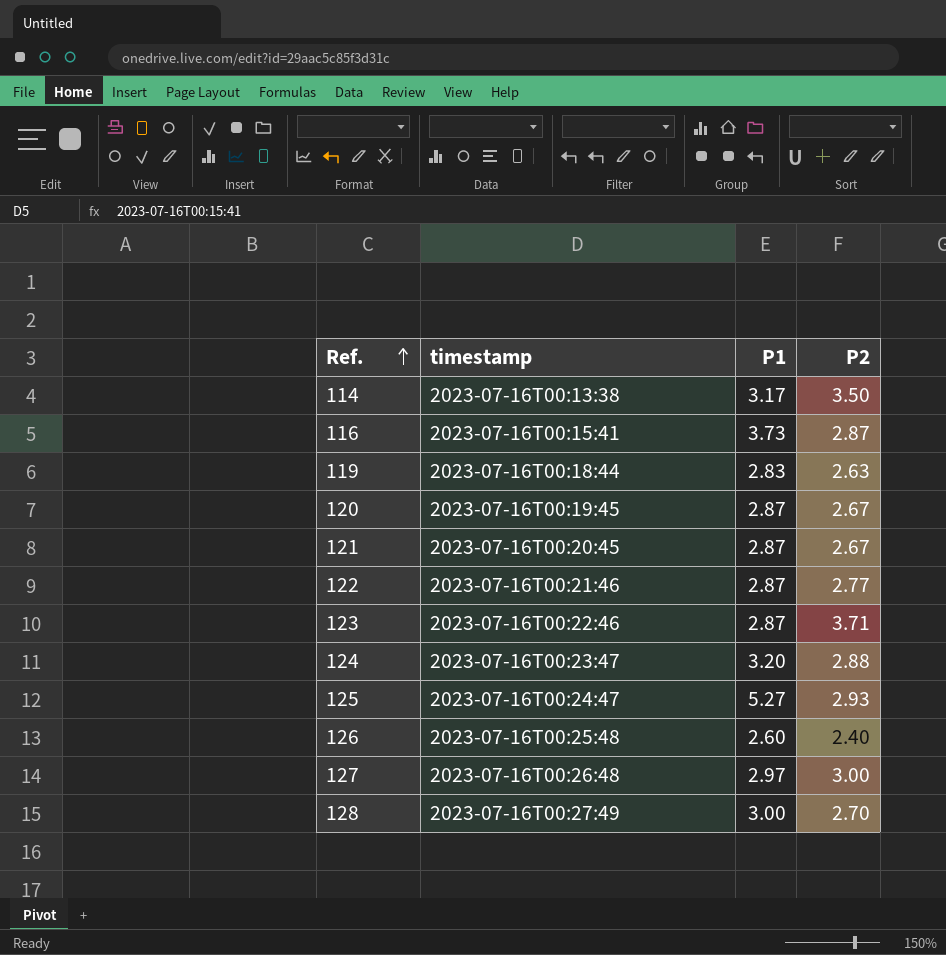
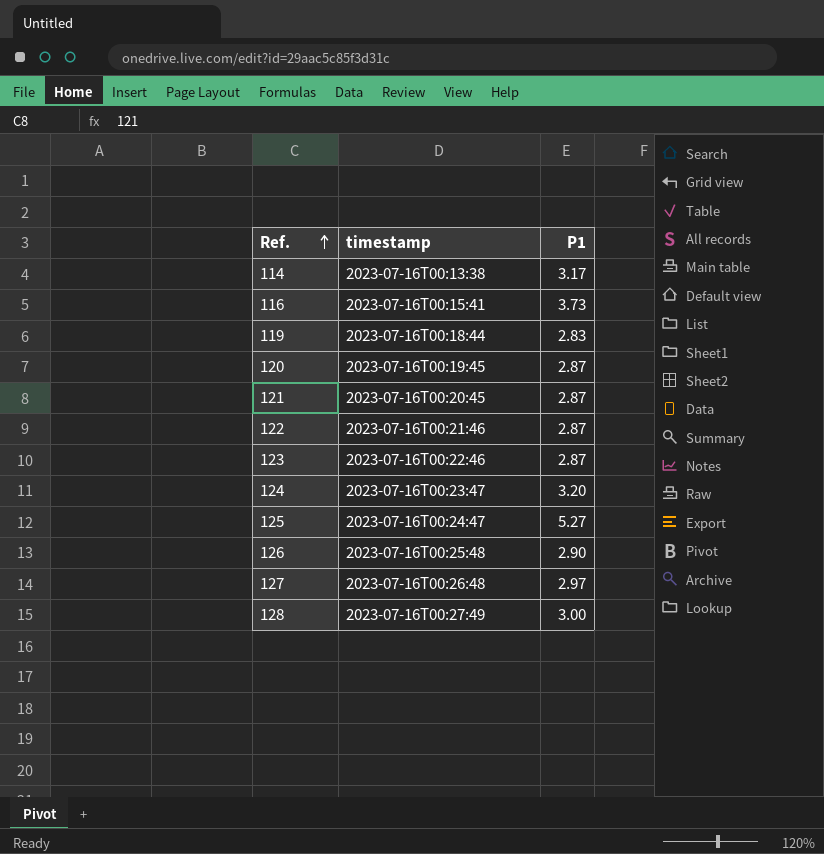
column P2 | position: 4 -> none
126 | P1: 2.60 -> 2.90

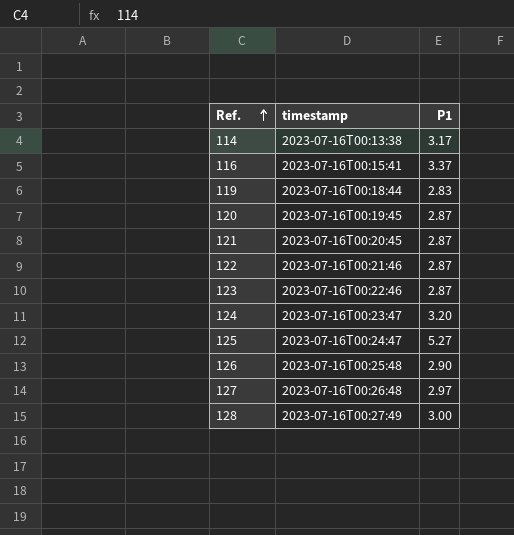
116 | P1: 3.73 -> 3.37

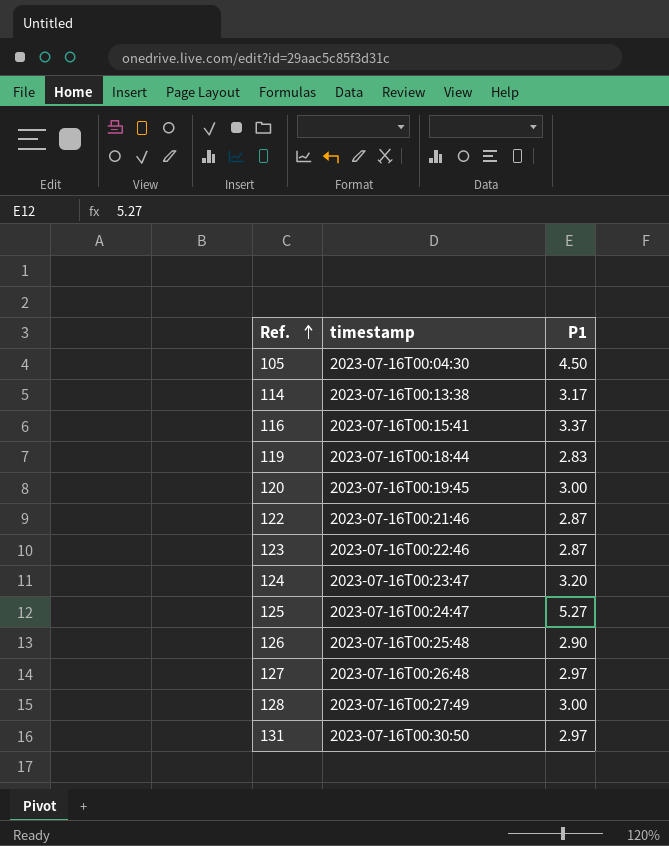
row 121: 2023-07-16T00:20:45 | 2.87 -> none
row 105: none -> 2023-07-16T00:04:30 | 4.50
120 | P1: 2.87 -> 3.00
row 131: none -> 2023-07-16T00:30:50 | 2.97

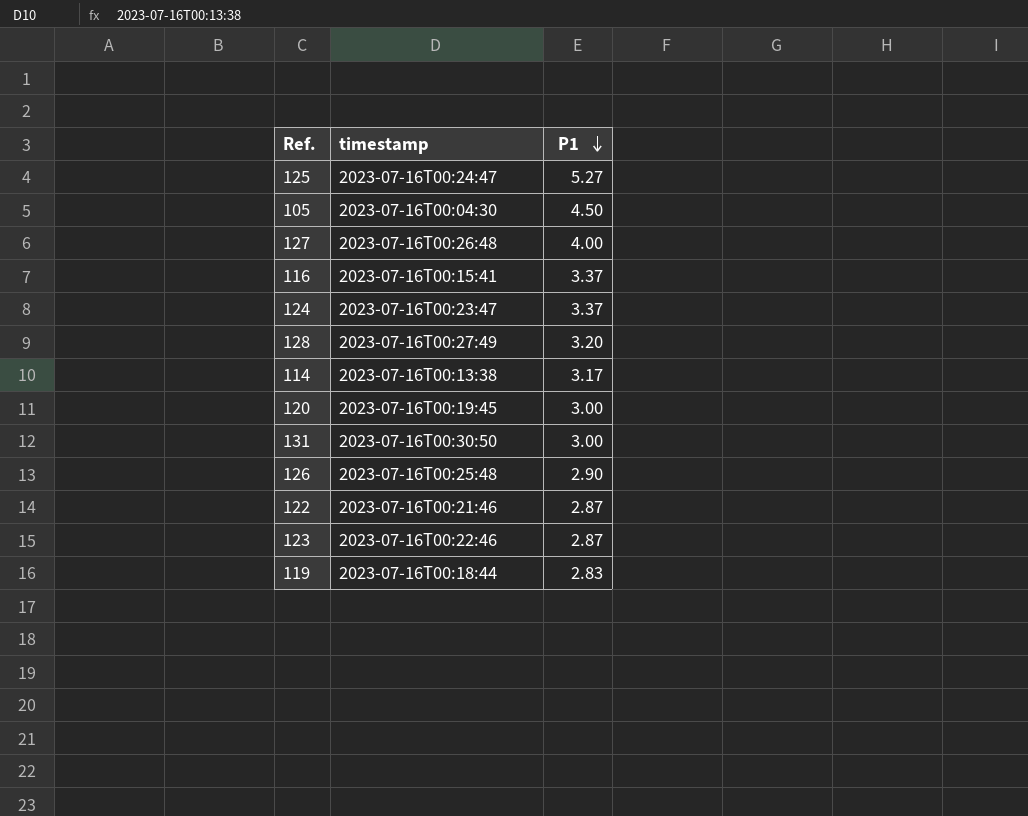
row order: Ref. ascending -> P1 descending
127 | P1: 2.97 -> 4.00
124 | P1: 3.20 -> 3.37
128 | P1: 3.00 -> 3.20
131 | P1: 2.97 -> 3.00

